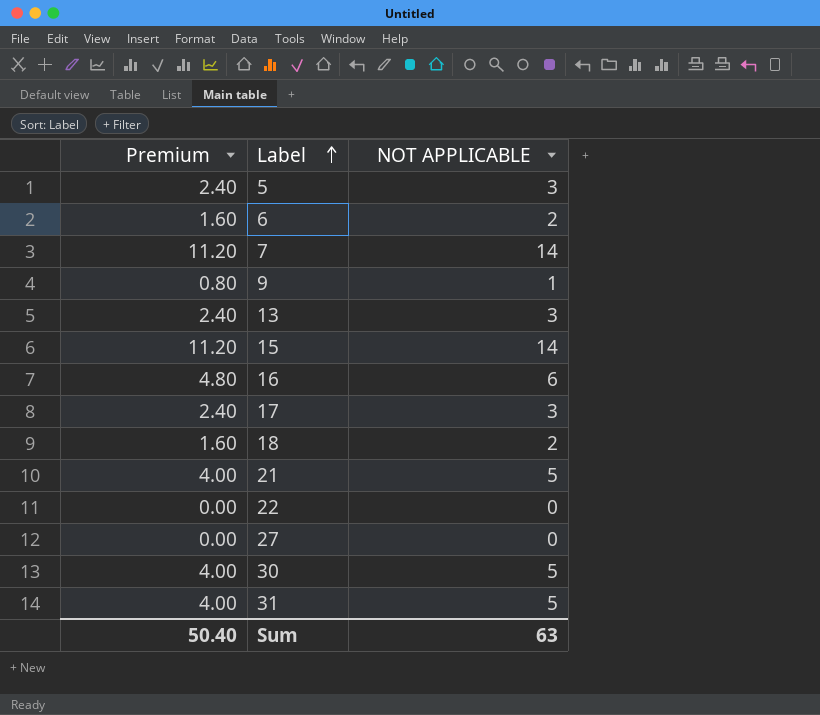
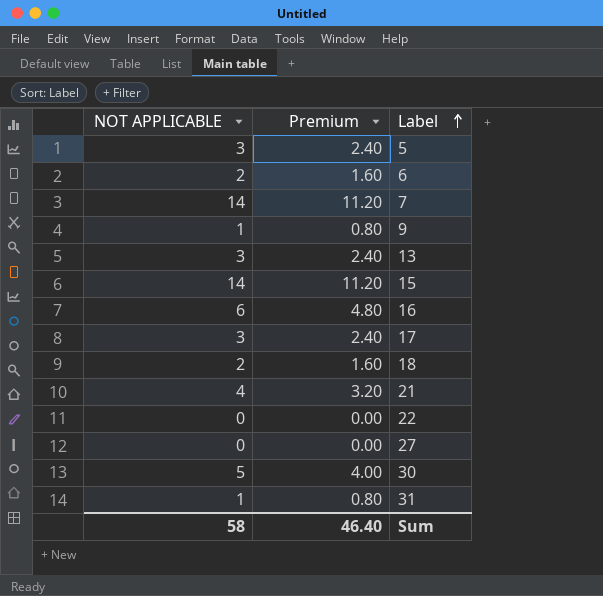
column NOT APPLICABLE | position: 3 -> 1
21 | NOT APPLICABLE: 5 -> 4
21 | Premium: 4.00 -> 3.20
31 | NOT APPLICABLE: 5 -> 1
31 | Premium: 4.00 -> 0.80
Sum | NOT APPLICABLE: 63 -> 58
Sum | Premium: 50.40 -> 46.40

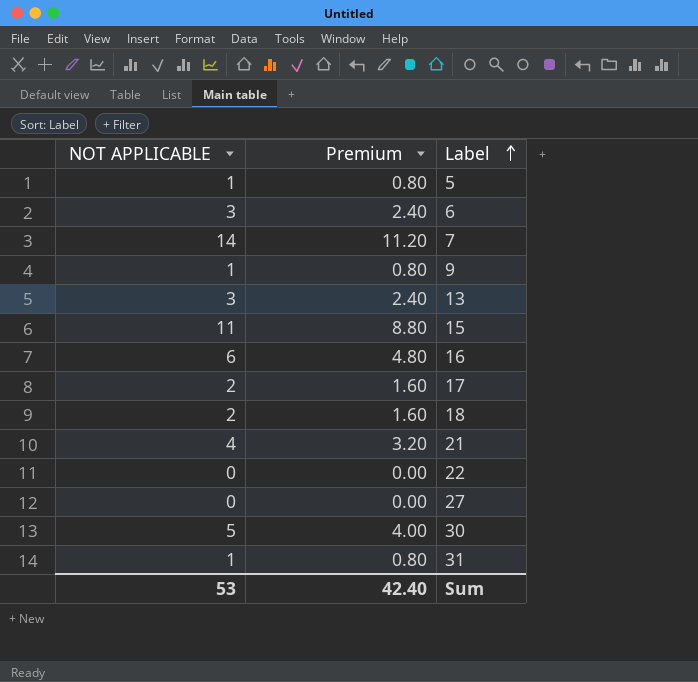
5 | NOT APPLICABLE: 3 -> 1
5 | Premium: 2.40 -> 0.80
6 | NOT APPLICABLE: 2 -> 3
6 | Premium: 1.60 -> 2.40
15 | NOT APPLICABLE: 14 -> 11
15 | Premium: 11.20 -> 8.80
17 | NOT APPLICABLE: 3 -> 2
17 | Premium: 2.40 -> 1.60
Sum | NOT APPLICABLE: 58 -> 53
Sum | Premium: 46.40 -> 42.40

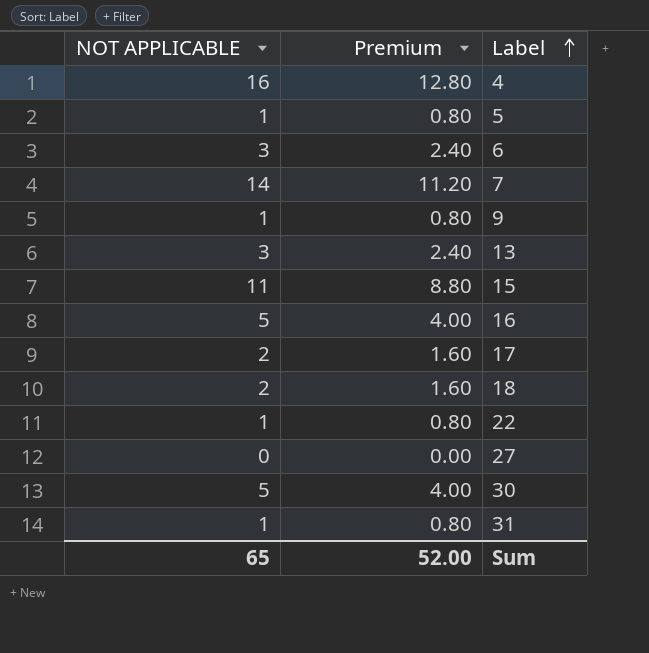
row 21: 4 | 3.20 -> none
row 4: none -> 16 | 12.80
16 | NOT APPLICABLE: 6 -> 5
16 | Premium: 4.80 -> 4.00
22 | NOT APPLICABLE: 0 -> 1
22 | Premium: 0.00 -> 0.80
Sum | NOT APPLICABLE: 53 -> 65
Sum | Premium: 42.40 -> 52.00

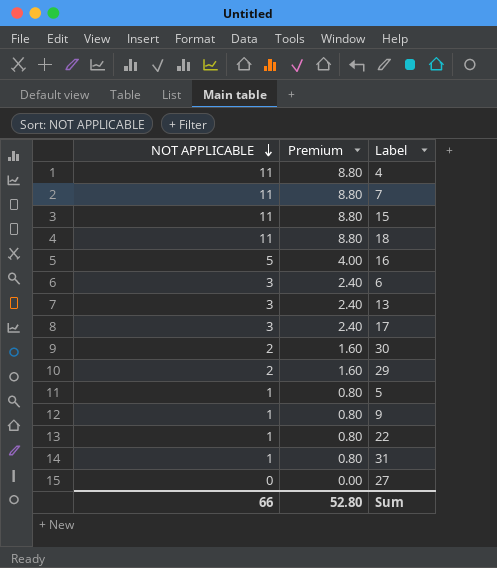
row order: Label ascending -> NOT APPLICABLE descending
4 | NOT APPLICABLE: 16 -> 11
4 | Premium: 12.80 -> 8.80
7 | NOT APPLICABLE: 14 -> 11
7 | Premium: 11.20 -> 8.80
18 | NOT APPLICABLE: 2 -> 11
18 | Premium: 1.60 -> 8.80
17 | NOT APPLICABLE: 2 -> 3
17 | Premium: 1.60 -> 2.40
30 | NOT APPLICABLE: 5 -> 2
30 | Premium: 4.00 -> 1.60
row 29: none -> 2 | 1.60
Sum | NOT APPLICABLE: 65 -> 66
Sum | Premium: 52.00 -> 52.80

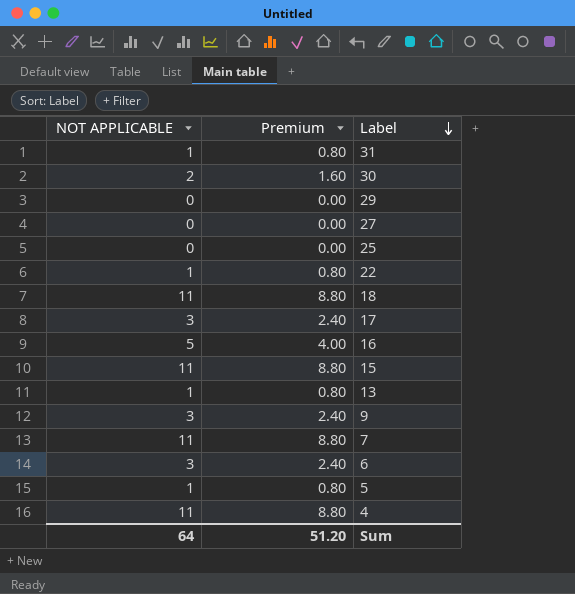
row order: NOT APPLICABLE descending -> Label descending
29 | NOT APPLICABLE: 2 -> 0
29 | Premium: 1.60 -> 0.00
row 25: none -> 0 | 0.00
13 | NOT APPLICABLE: 3 -> 1
13 | Premium: 2.40 -> 0.80
9 | NOT APPLICABLE: 1 -> 3
9 | Premium: 0.80 -> 2.40
Sum | NOT APPLICABLE: 66 -> 64
Sum | Premium: 52.80 -> 51.20

